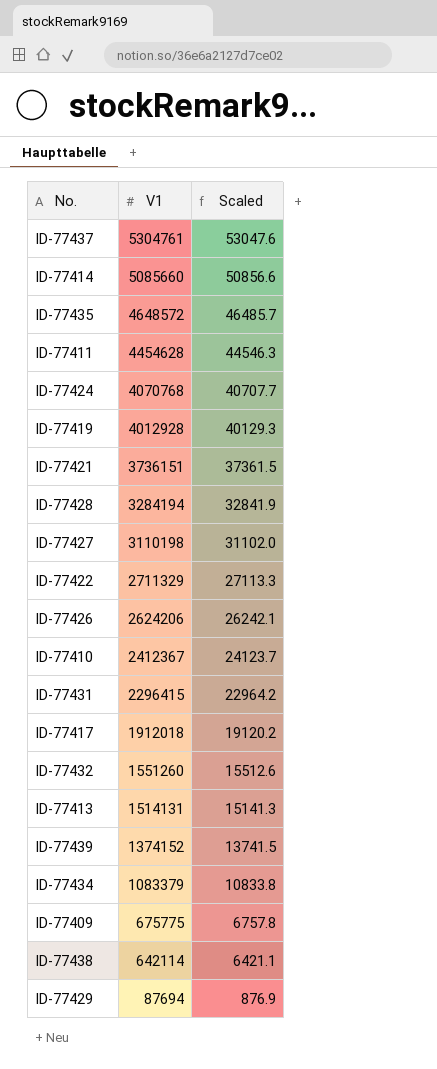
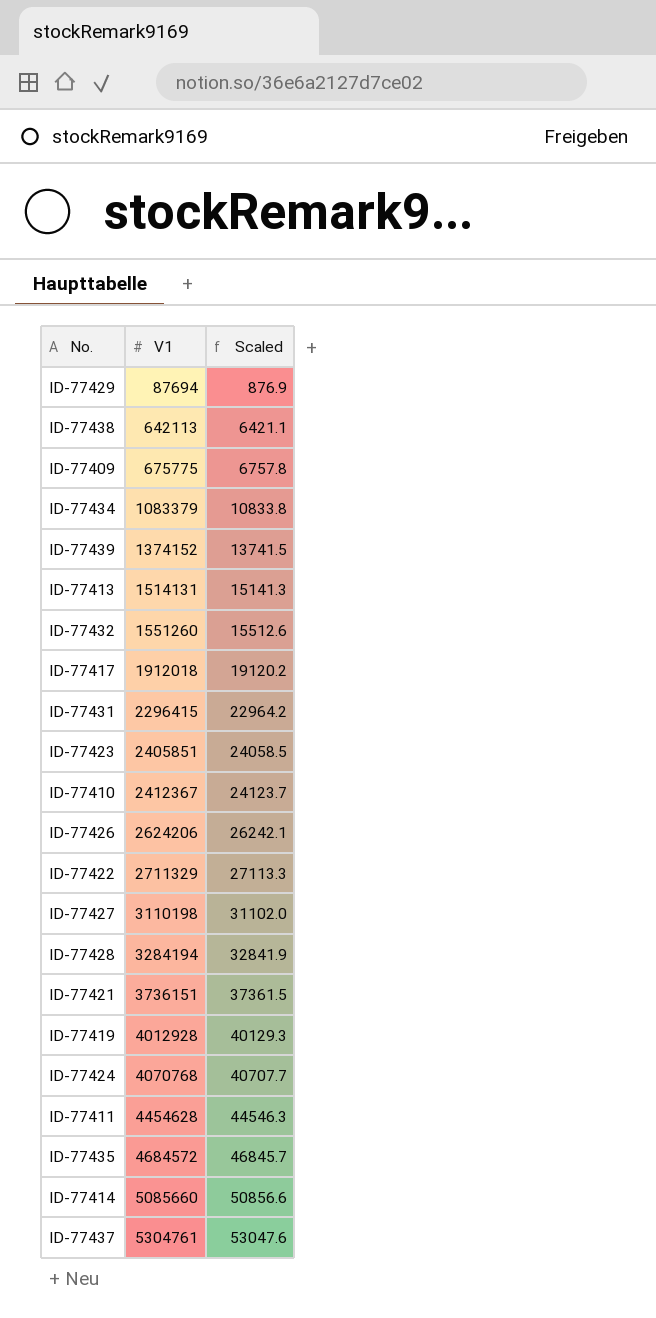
row order: V1 descending -> V1 ascending
ID-77438 | V1: 642114 -> 642113
row ID-77423: none -> 2405851 | 24058.5
ID-77435 | V1: 4648572 -> 4684572
ID-77435 | Scaled: 46485.7 -> 46845.7

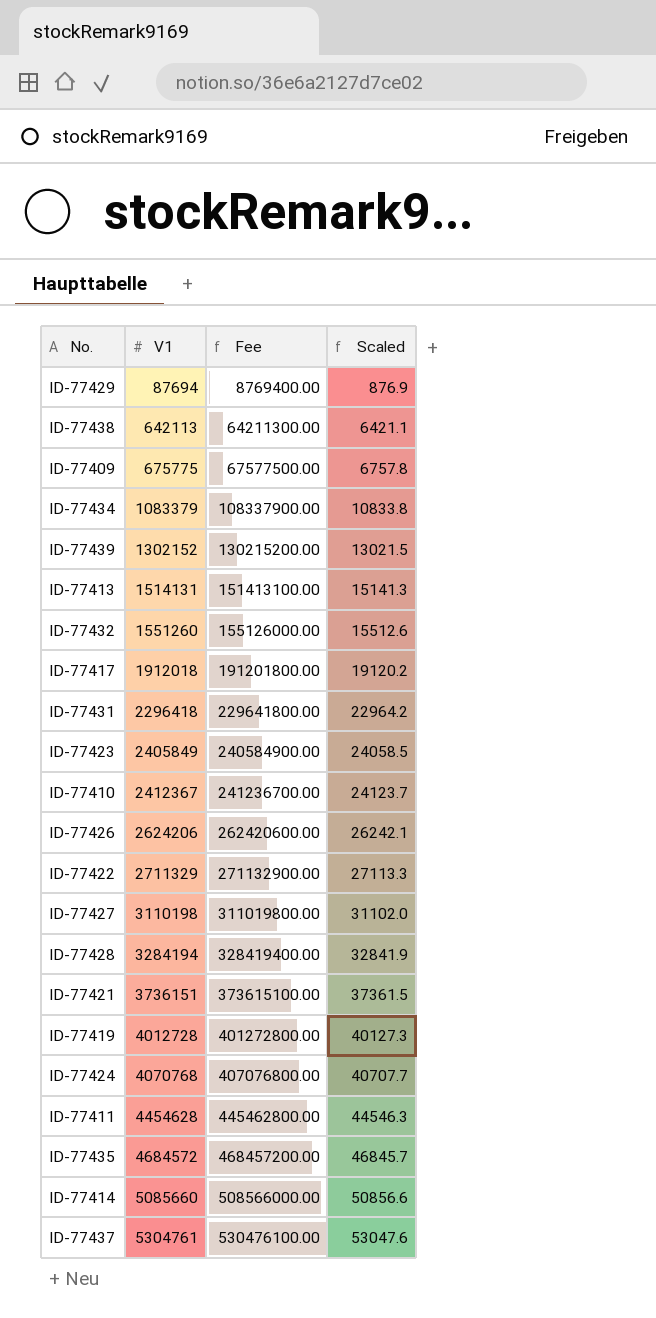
column Fee | formula: none -> [V1] * 100
ID-77439 | V1: 1374152 -> 1302152
ID-77439 | Scaled: 13741.5 -> 13021.5
ID-77431 | V1: 2296415 -> 2296418
ID-77423 | V1: 2405851 -> 2405849
ID-77419 | V1: 4012928 -> 4012728
ID-77419 | Scaled: 40129.3 -> 40127.3

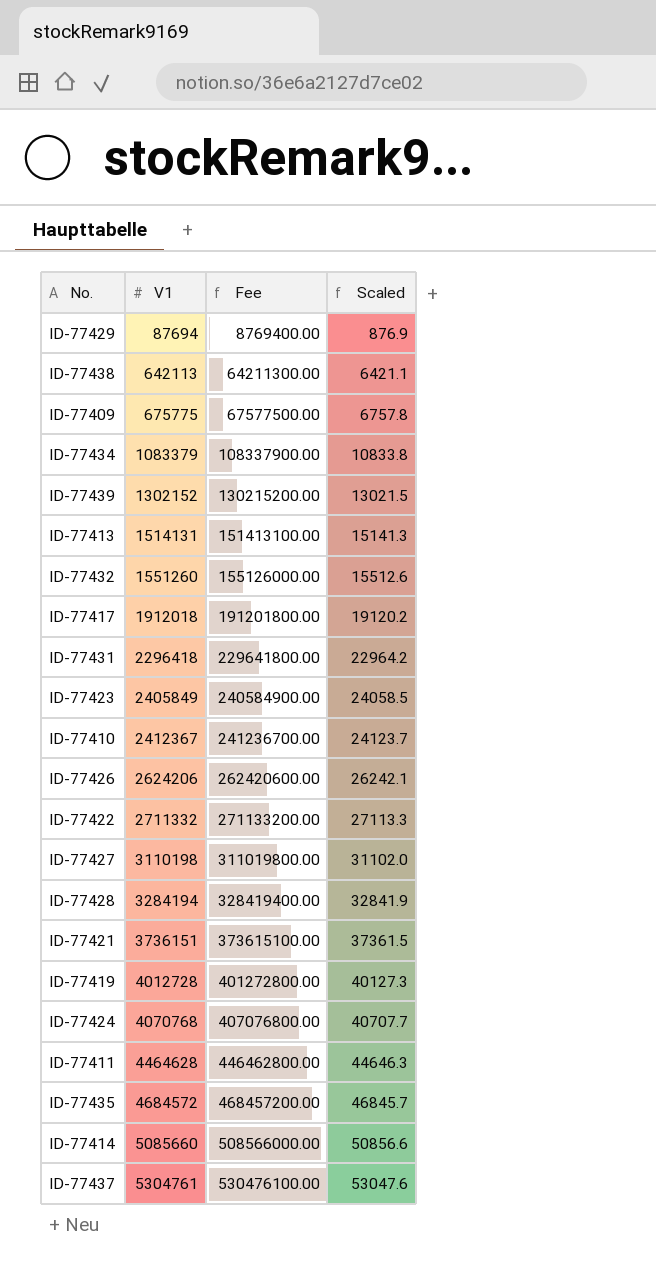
ID-77422 | V1: 2711329 -> 2711332
ID-77422 | Fee: 271132900.00 -> 271133200.00
ID-77411 | V1: 4454628 -> 4464628
ID-77411 | Fee: 445462800.00 -> 446462800.00
ID-77411 | Scaled: 44546.3 -> 44646.3

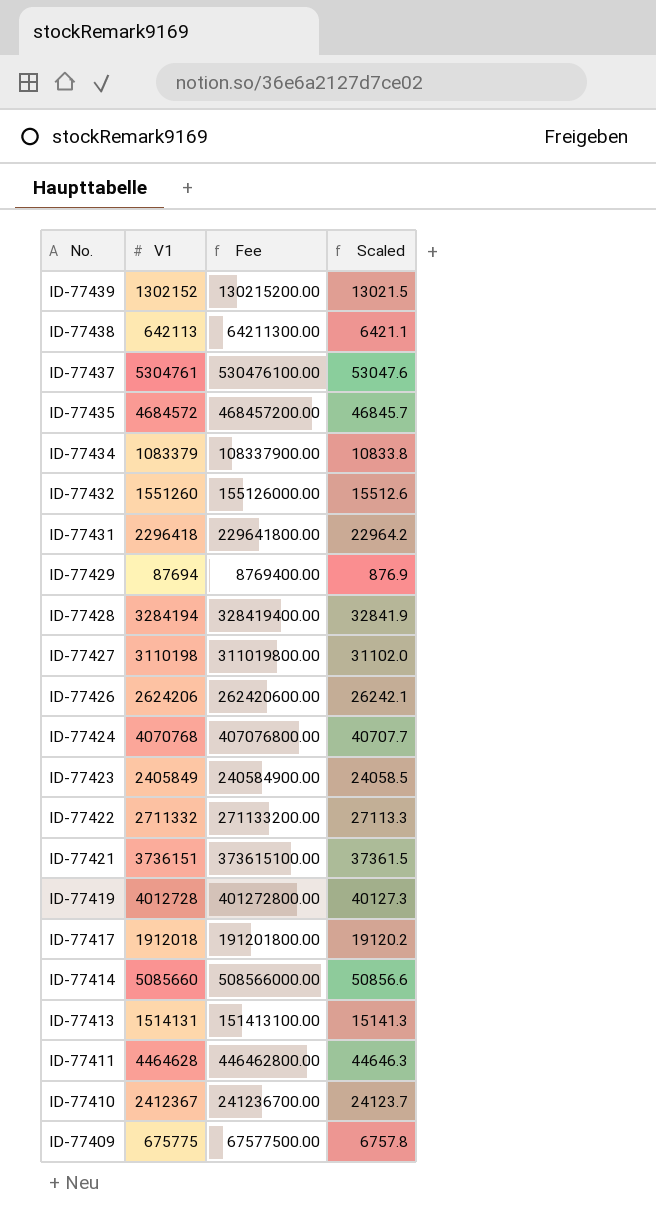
row order: V1 ascending -> No. descending

